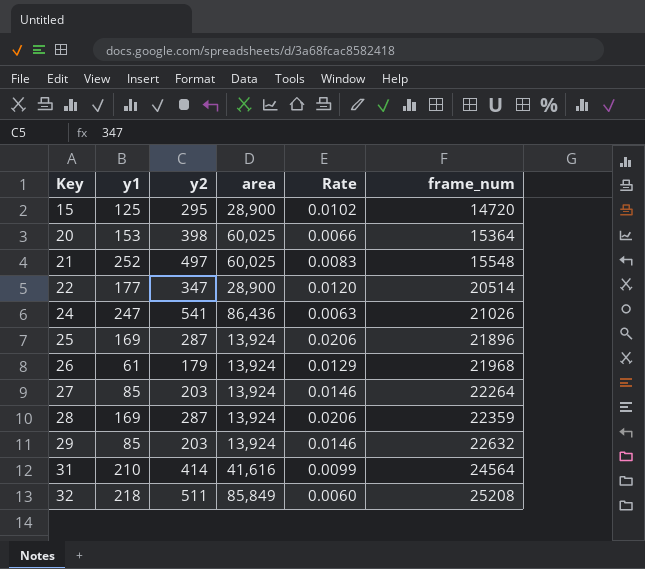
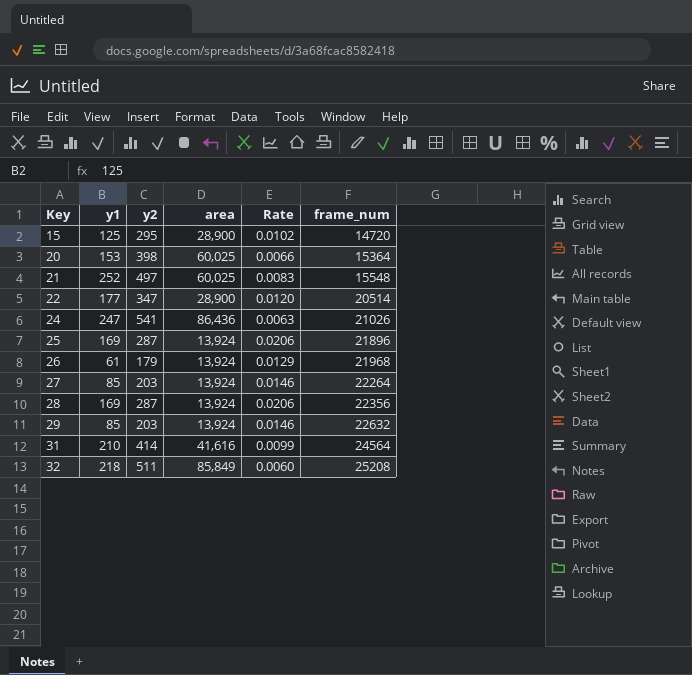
28 | frame_num: 22359 -> 22356

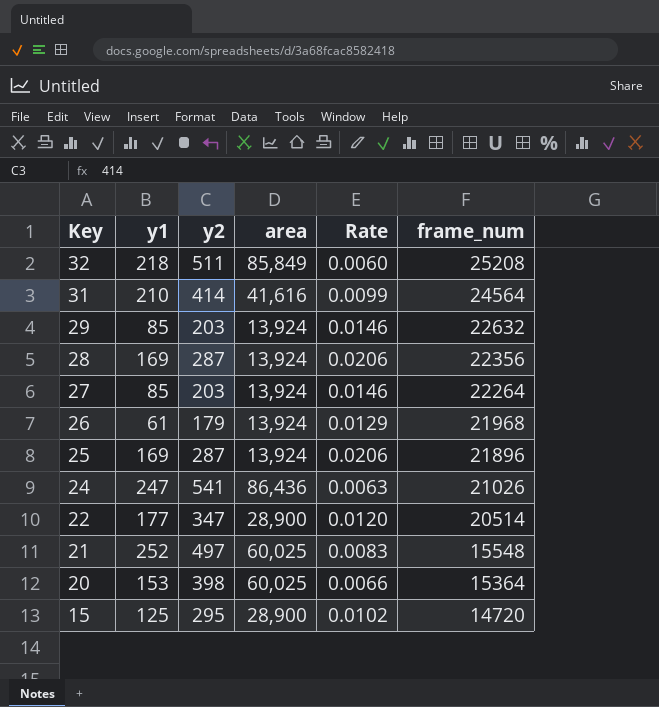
row order: Key ascending -> Key descending

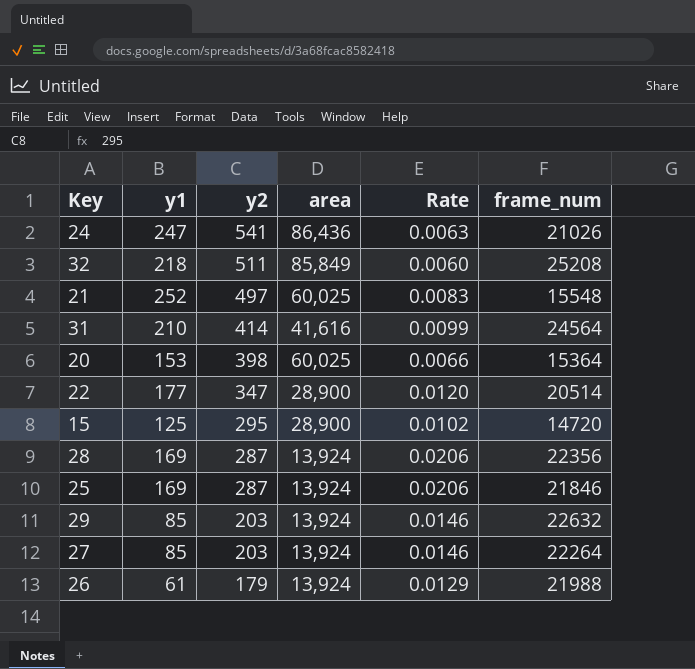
row order: Key descending -> y2 descending
25 | frame_num: 21896 -> 21846
26 | frame_num: 21968 -> 21988

